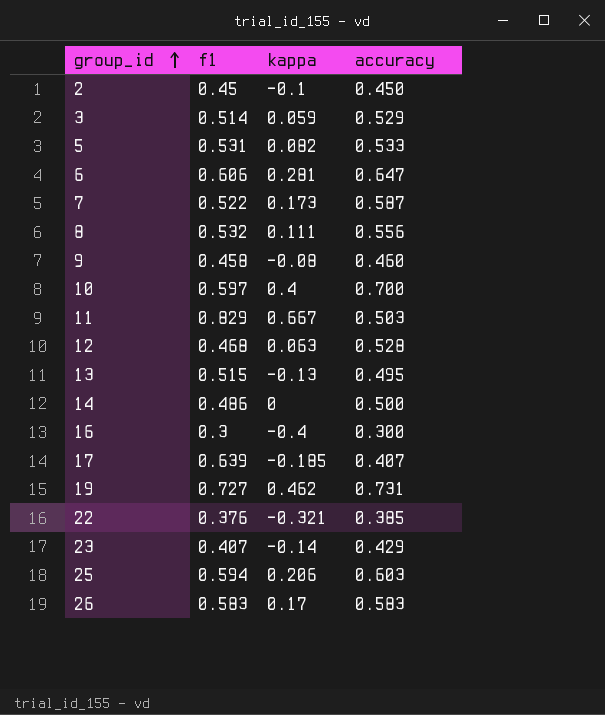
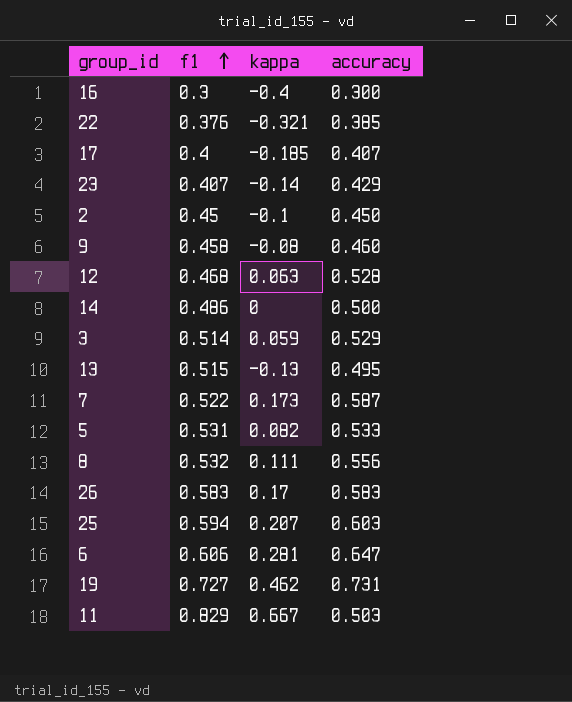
row order: group_id ascending -> f1 ascending
row 10: 0.597 | 0.4 | 0.700 -> none
17 | f1: 0.639 -> 0.4
25 | kappa: 0.206 -> 0.207

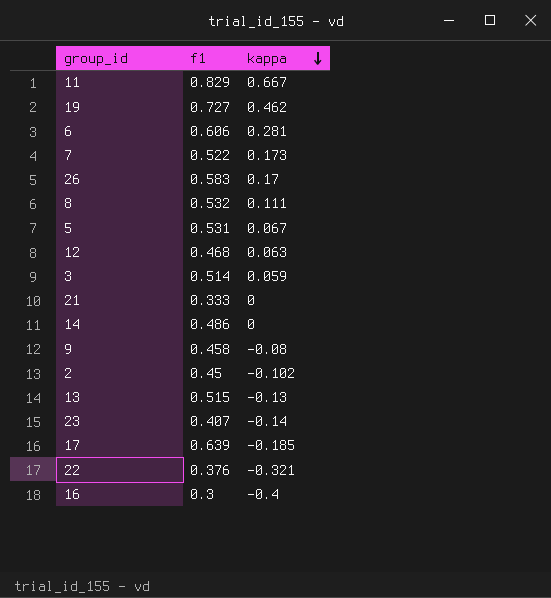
row order: f1 ascending -> kappa descending
column accuracy | position: 4 -> none
row 25: 0.594 | 0.207 | 0.603 -> none
5 | kappa: 0.082 -> 0.067
row 21: none -> 0.333 | 0
2 | kappa: -0.1 -> -0.102
17 | f1: 0.4 -> 0.639

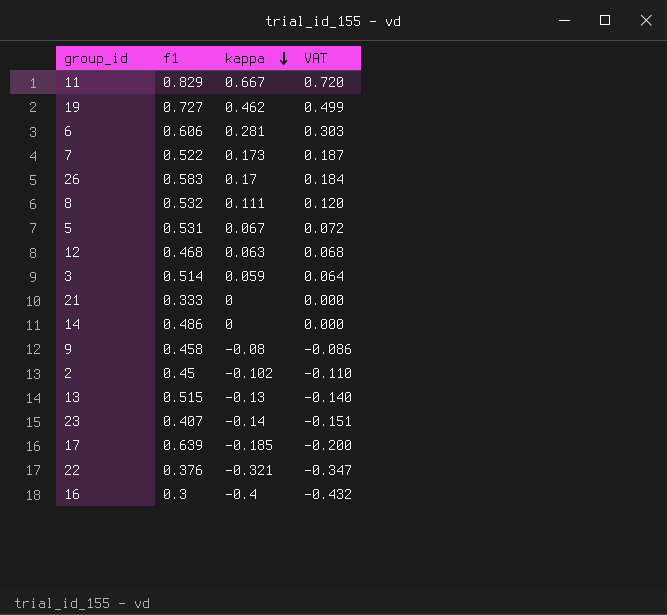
column VAT | formula: none -> [kappa] * 1.08

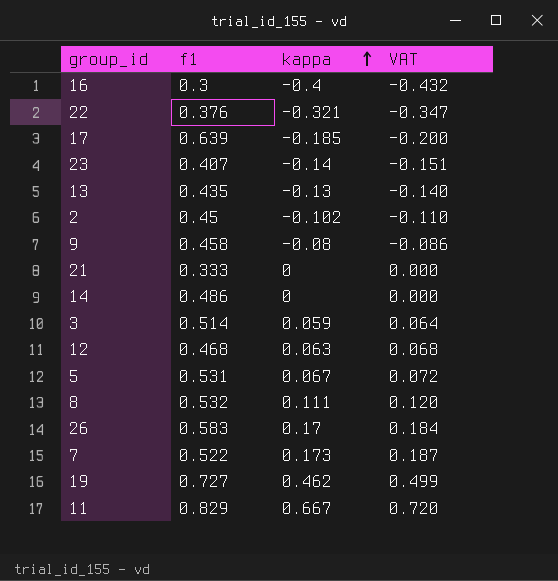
row order: kappa descending -> kappa ascending
row 6: 0.606 | 0.281 | 0.303 -> none
13 | f1: 0.515 -> 0.435

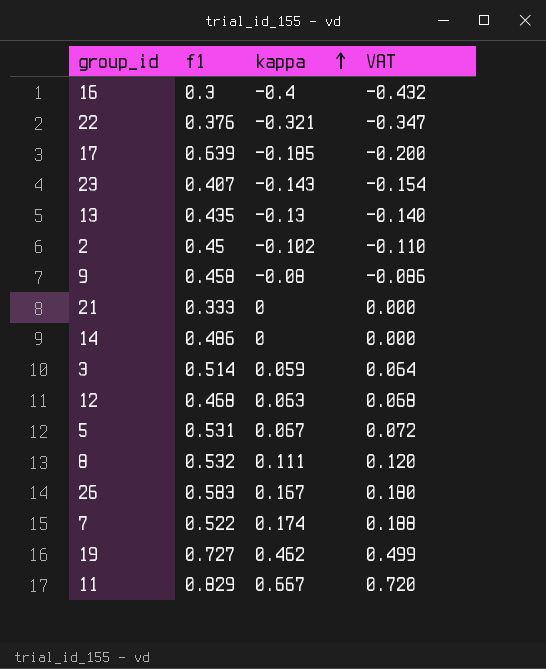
23 | kappa: -0.14 -> -0.143
23 | VAT: -0.151 -> -0.154
26 | kappa: 0.17 -> 0.167
26 | VAT: 0.184 -> 0.180
7 | kappa: 0.173 -> 0.174
7 | VAT: 0.187 -> 0.188

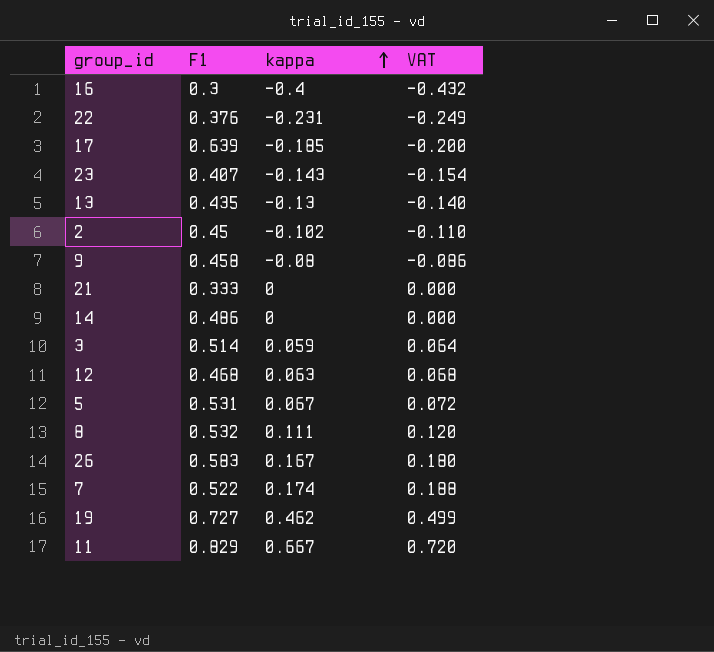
column name: f1 -> F1
22 | kappa: -0.321 -> -0.231
22 | VAT: -0.347 -> -0.249

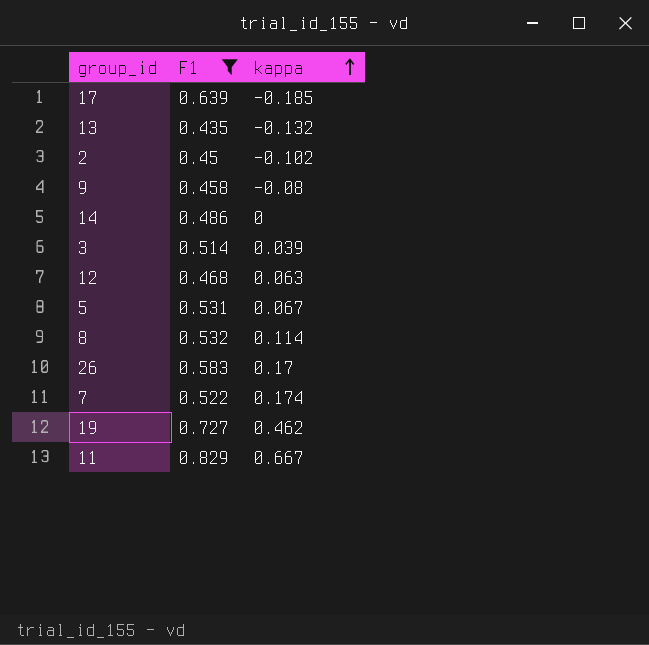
filter: none -> F1 >= 0.435
column VAT | formula: [kappa] * 1.08 -> none
13 | kappa: -0.13 -> -0.132
3 | kappa: 0.059 -> 0.039
8 | kappa: 0.111 -> 0.114
26 | kappa: 0.167 -> 0.17

